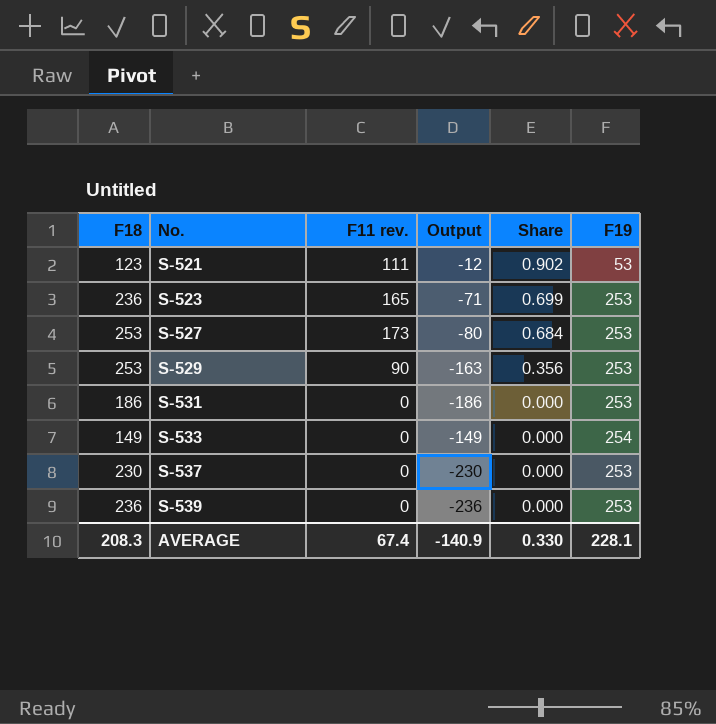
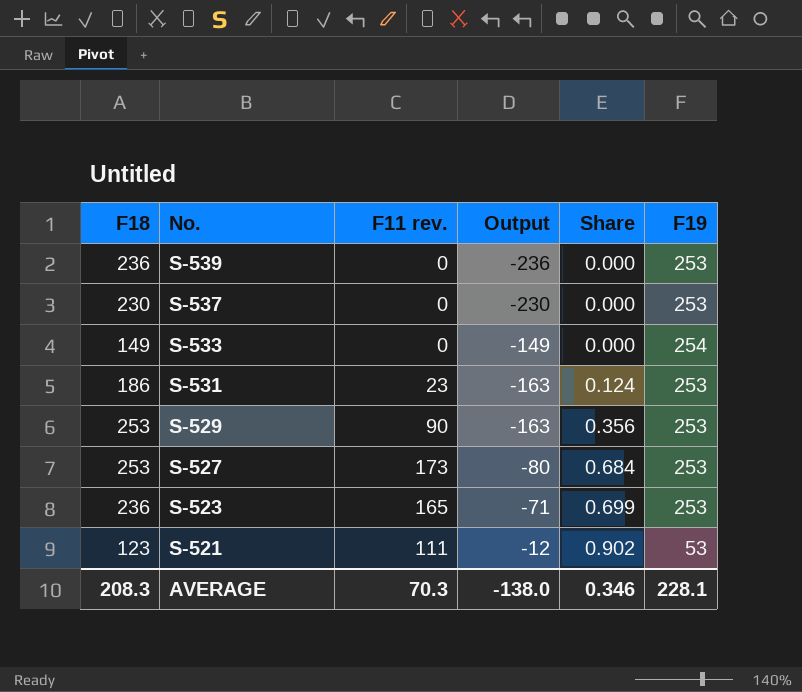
row order: No. ascending -> No. descending
S-531 | F11 rev.: 0 -> 23
S-531 | Output: -186 -> -163
S-531 | Share: 0.000 -> 0.124
AVERAGE | F11 rev.: 67.4 -> 70.3
AVERAGE | Output: -140.9 -> -138.0
AVERAGE | Share: 0.330 -> 0.346

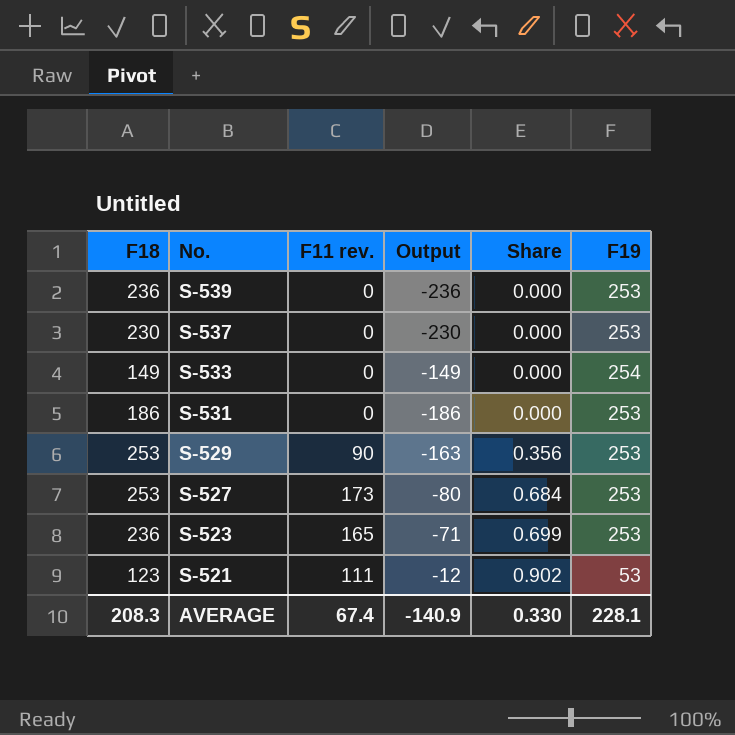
S-531 | F11 rev.: 23 -> 0
S-531 | Output: -163 -> -186
S-531 | Share: 0.124 -> 0.000
AVERAGE | F11 rev.: 70.3 -> 67.4
AVERAGE | Output: -138.0 -> -140.9
AVERAGE | Share: 0.346 -> 0.330

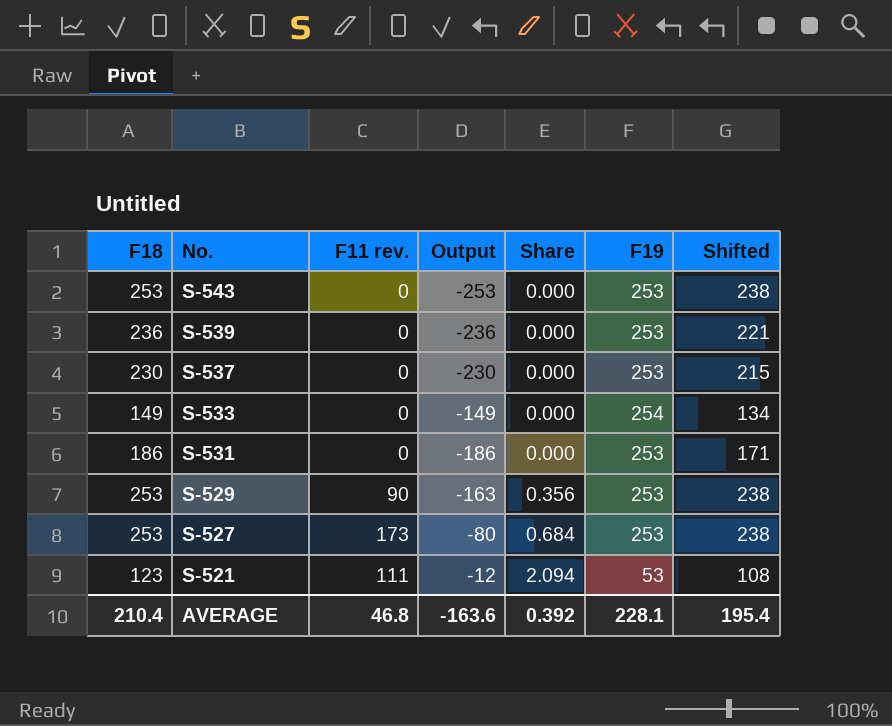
column Share | formula: [F11 rev.] / [F18] -> [F11 rev.] / [F19]
column Shifted | formula: none -> [F18] - 15
row S-523: 236 | 165 | -71 | 0.699 | 253 -> none
row S-543: none -> 253 | 0 | -253 | 0.000 | 253 | 238
AVERAGE | F18: 208.3 -> 210.4
AVERAGE | F11 rev.: 67.4 -> 46.8
AVERAGE | Output: -140.9 -> -163.6
AVERAGE | Share: 0.330 -> 0.392

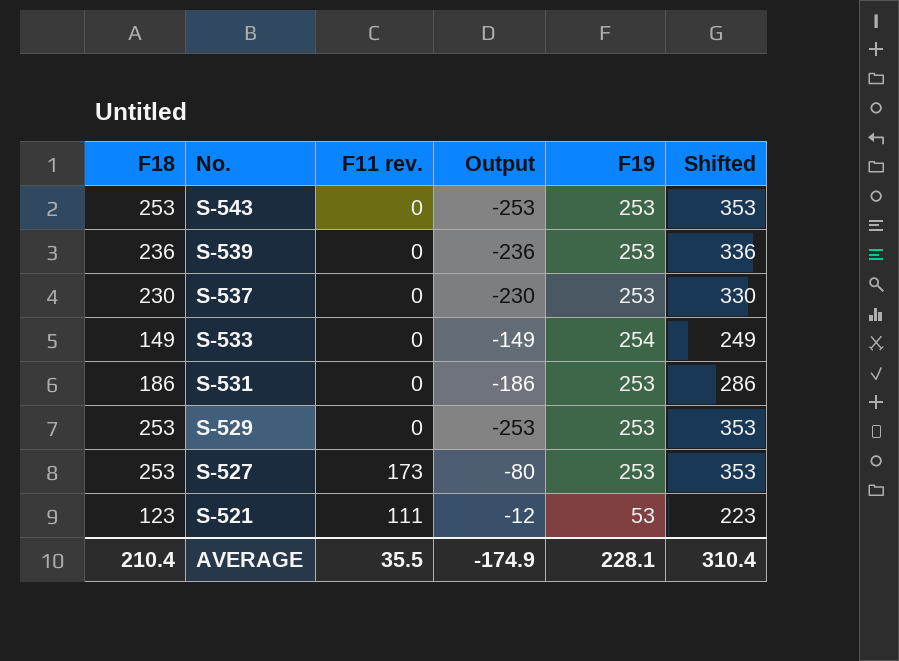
column Share | formula: [F11 rev.] / [F19] -> none
column Shifted | formula: [F18] - 15 -> [F18] + 100
S-529 | F11 rev.: 90 -> 0
S-529 | Output: -163 -> -253
AVERAGE | F11 rev.: 46.8 -> 35.5
AVERAGE | Output: -163.6 -> -174.9
AVERAGE | Shifted: 195.4 -> 310.4

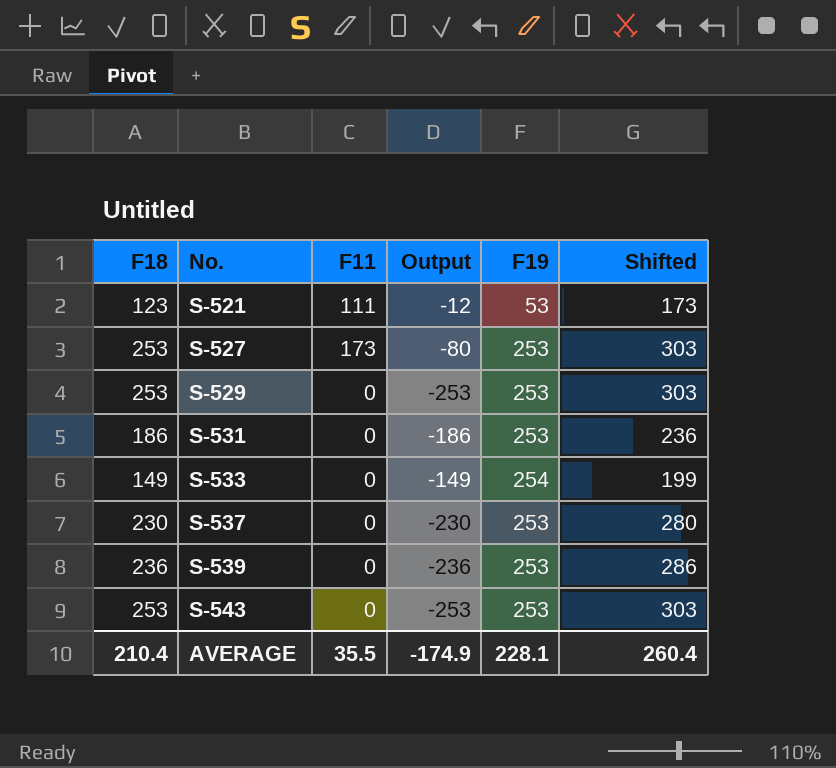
row order: No. descending -> No. ascending
column name: F11 rev. -> F11
column Shifted | formula: [F18] + 100 -> [F18] + 50
AVERAGE | Shifted: 310.4 -> 260.4

